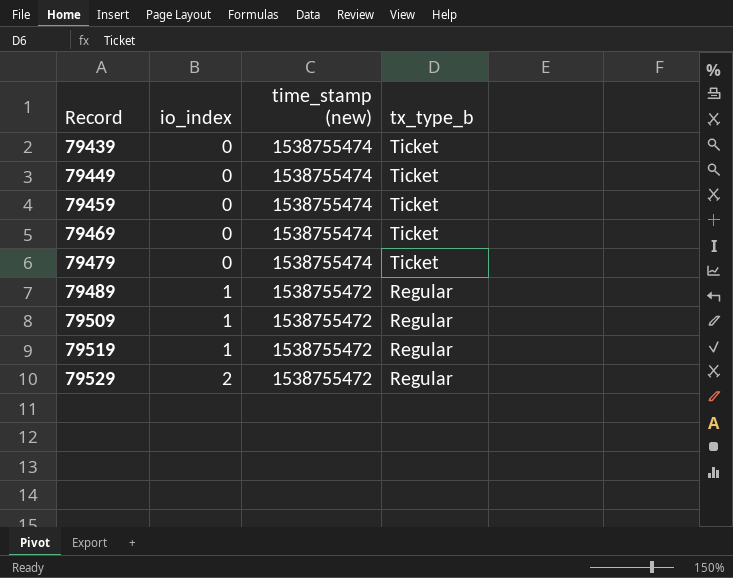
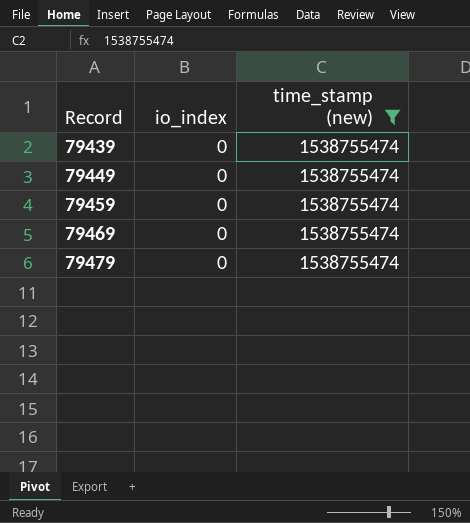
filter: none -> time_stamp (new) = 1538755474
column tx_type_b | position: 4 -> none

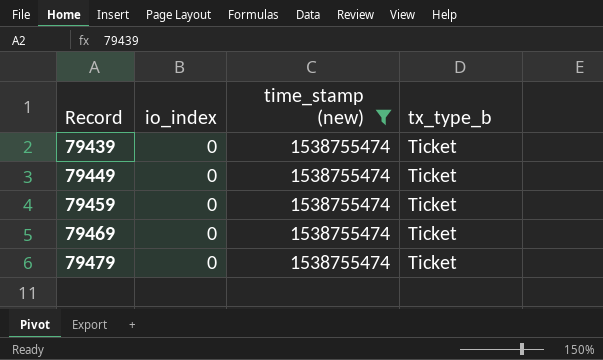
column tx_type_b | position: none -> 4

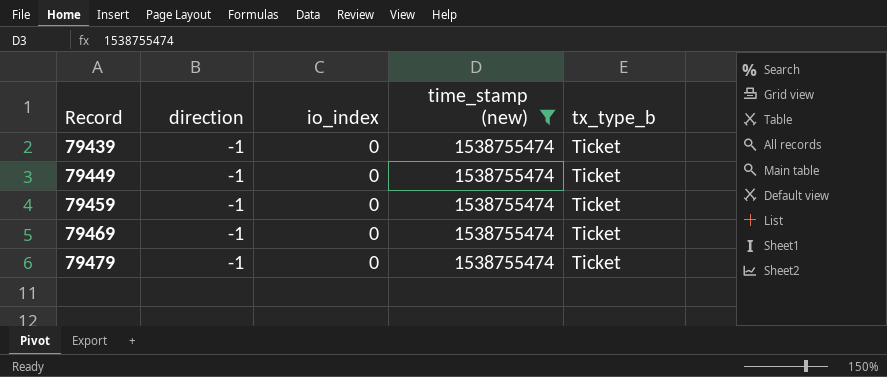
column direction | position: none -> 2

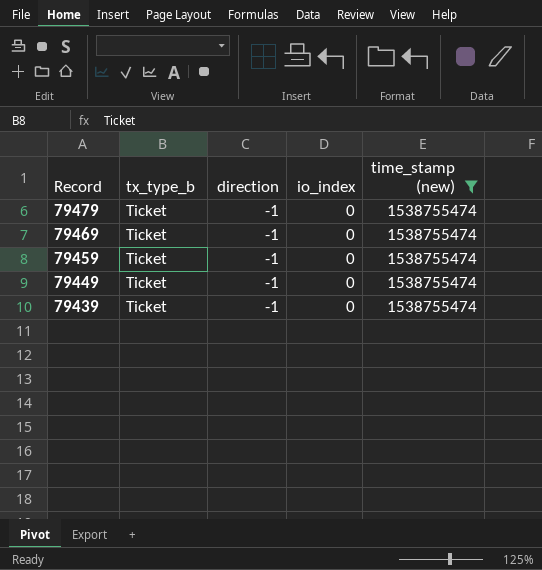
row order: Record ascending -> Record descending
column tx_type_b | position: 5 -> 2

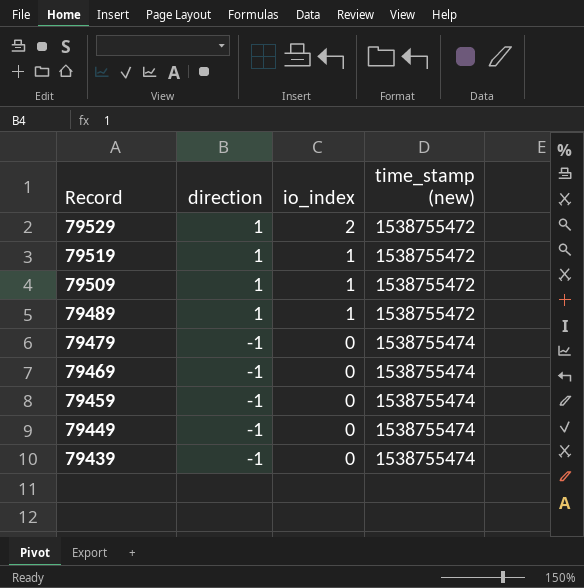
filter: time_stamp (new) = 1538755474 -> none
column tx_type_b | position: 2 -> none

